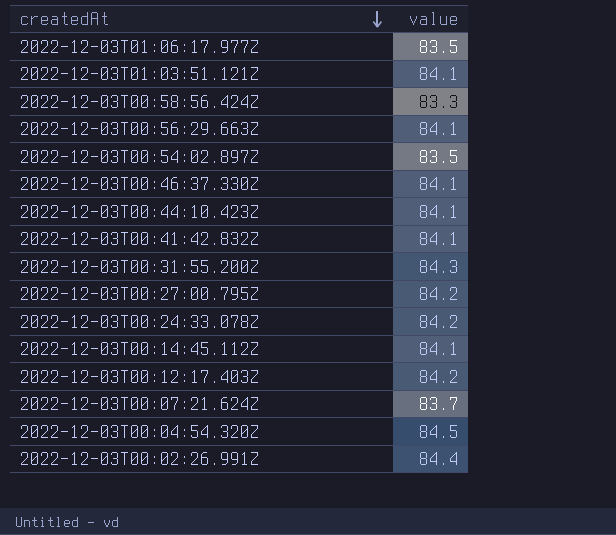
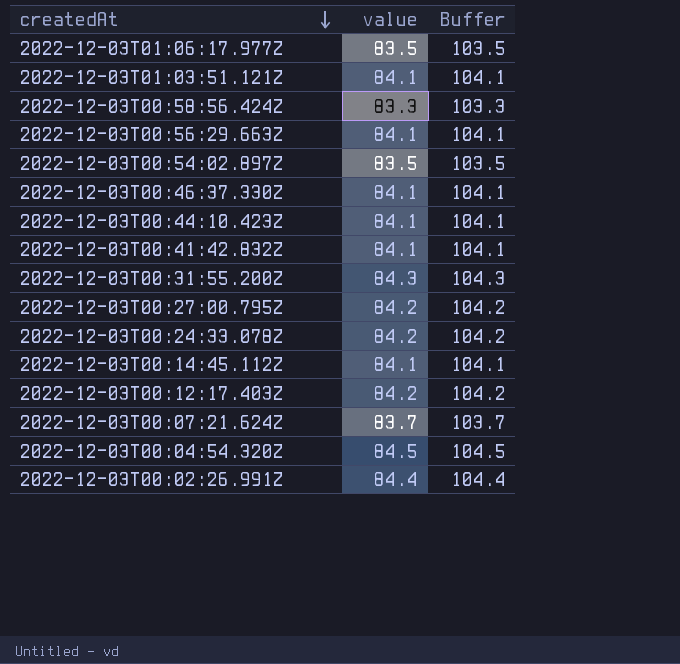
column Buffer | formula: none -> [value] + 20

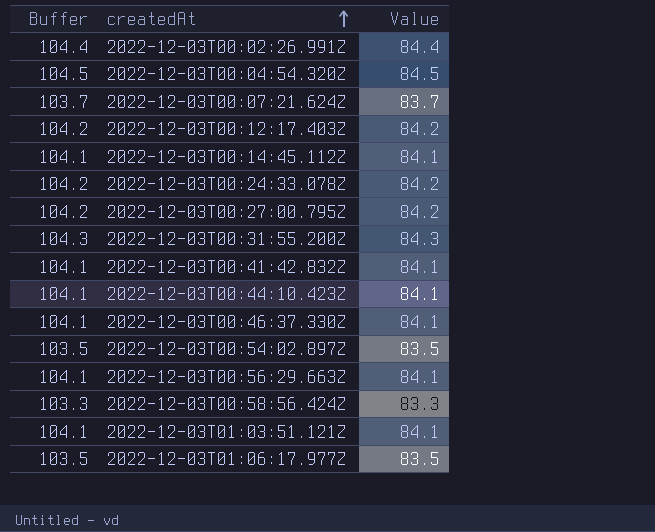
row order: createdAt descending -> createdAt ascending
column Buffer | position: 3 -> 1
column name: value -> Value

